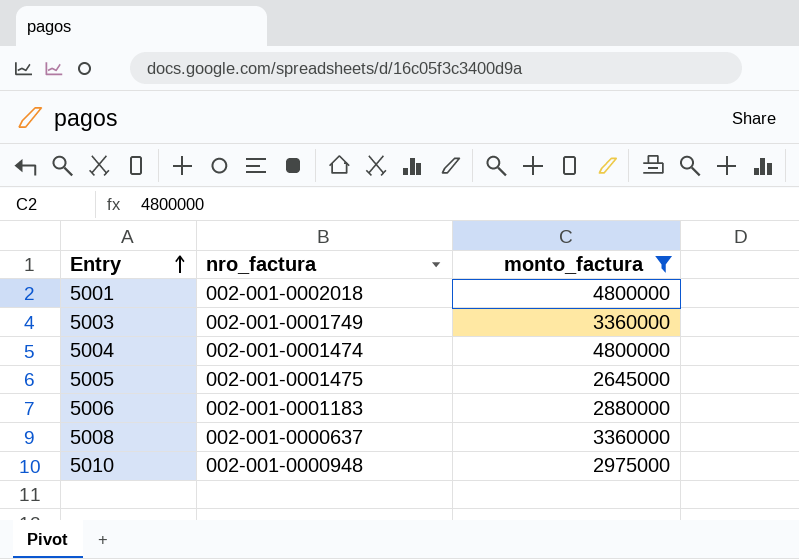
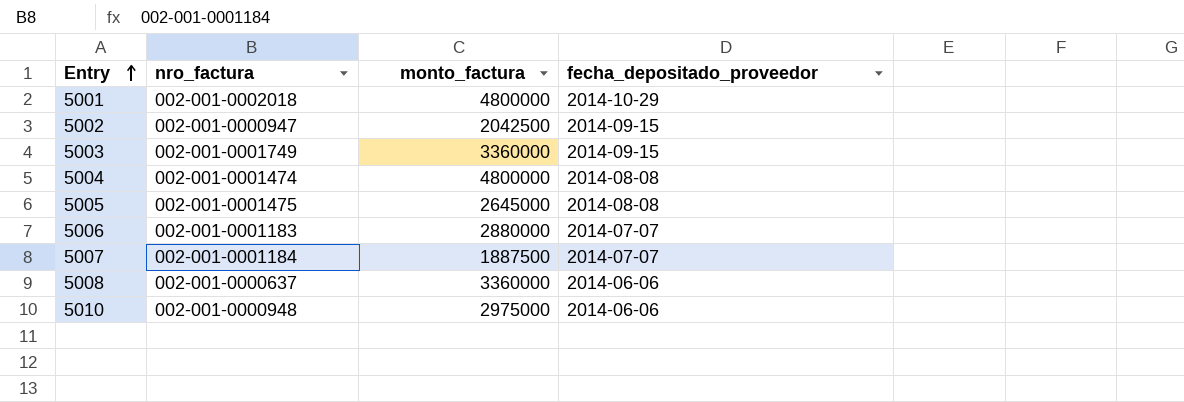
filter: monto_factura >= 2645000 -> none
column fecha_depositado_proveedor | position: none -> 4

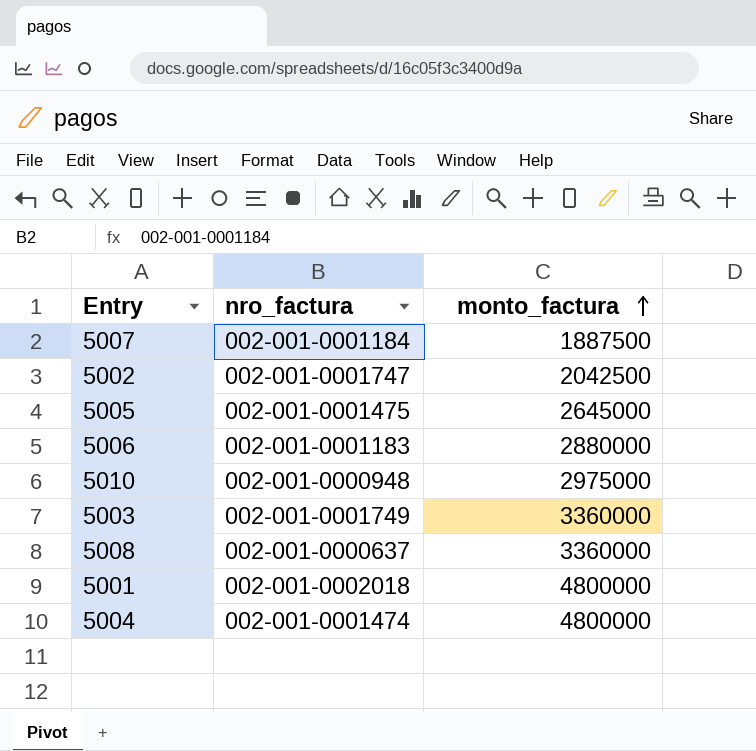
row order: Entry ascending -> monto_factura ascending
column fecha_depositado_proveedor | position: 4 -> none
5002 | nro_factura: 002-001-0000947 -> 002-001-0001747

